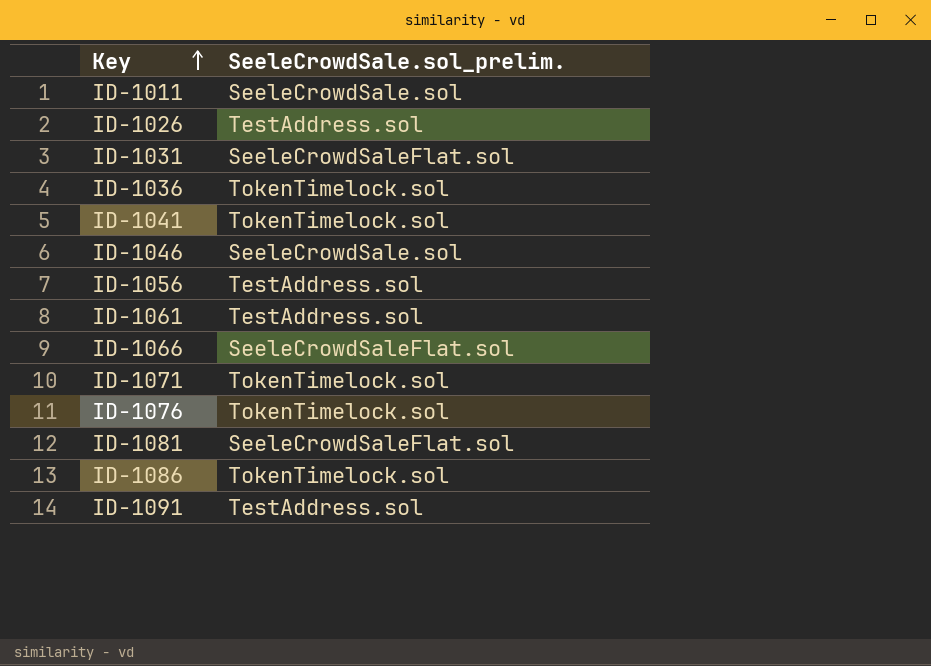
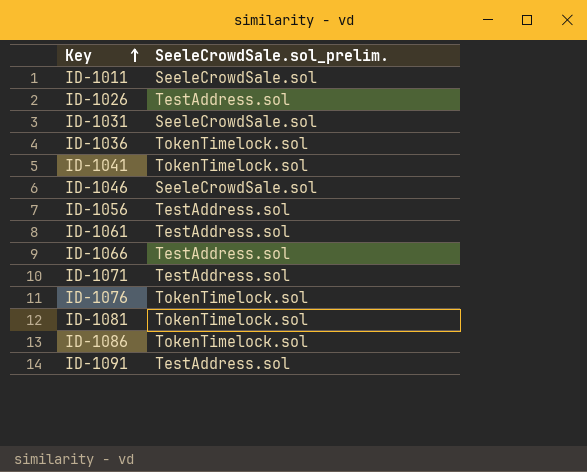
ID-1031 | SeeleCrowdSale.sol_prelim.: SeeleCrowdSaleFlat.sol -> SeeleCrowdSale.sol
ID-1066 | SeeleCrowdSale.sol_prelim.: SeeleCrowdSaleFlat.sol -> TestAddress.sol
ID-1071 | SeeleCrowdSale.sol_prelim.: TokenTimelock.sol -> TestAddress.sol
ID-1081 | SeeleCrowdSale.sol_prelim.: SeeleCrowdSaleFlat.sol -> TokenTimelock.sol

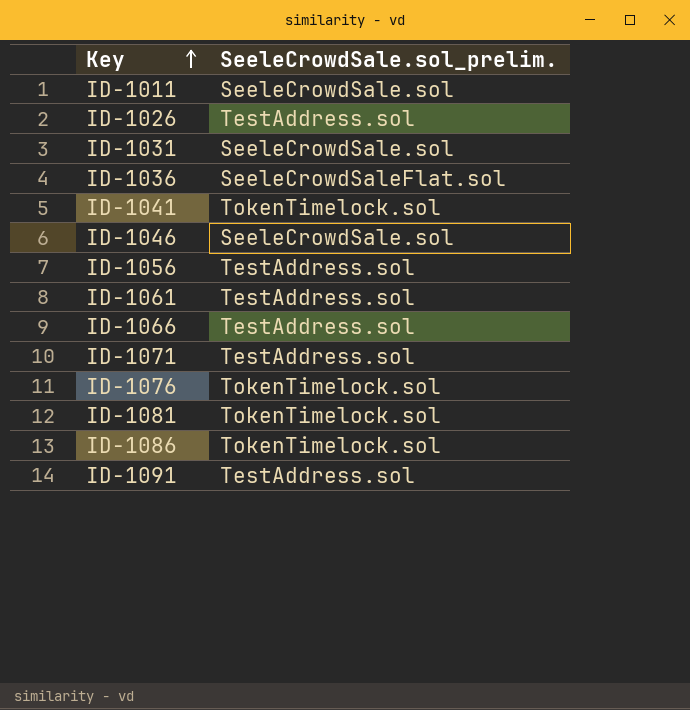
ID-1036 | SeeleCrowdSale.sol_prelim.: TokenTimelock.sol -> SeeleCrowdSaleFlat.sol

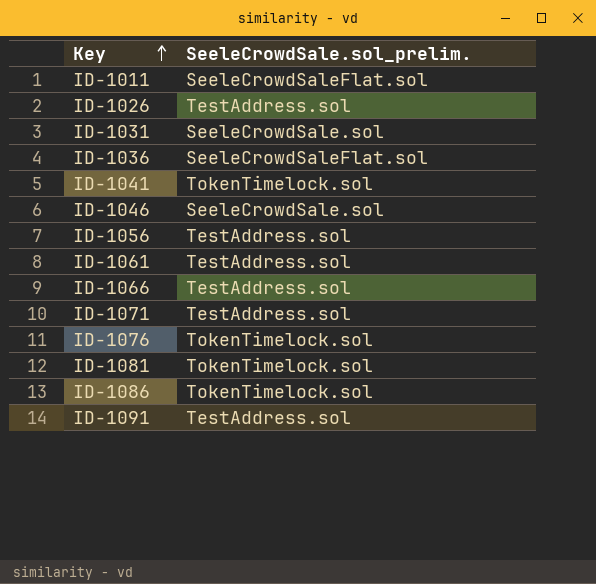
ID-1011 | SeeleCrowdSale.sol_prelim.: SeeleCrowdSale.sol -> SeeleCrowdSaleFlat.sol

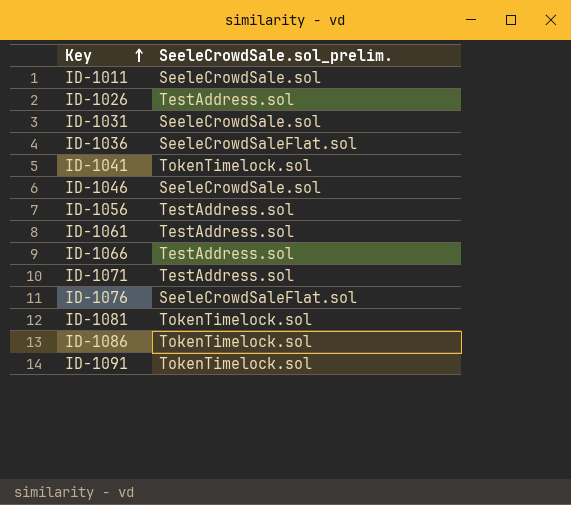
ID-1011 | SeeleCrowdSale.sol_prelim.: SeeleCrowdSaleFlat.sol -> SeeleCrowdSale.sol
ID-1076 | SeeleCrowdSale.sol_prelim.: TokenTimelock.sol -> SeeleCrowdSaleFlat.sol
ID-1091 | SeeleCrowdSale.sol_prelim.: TestAddress.sol -> TokenTimelock.sol

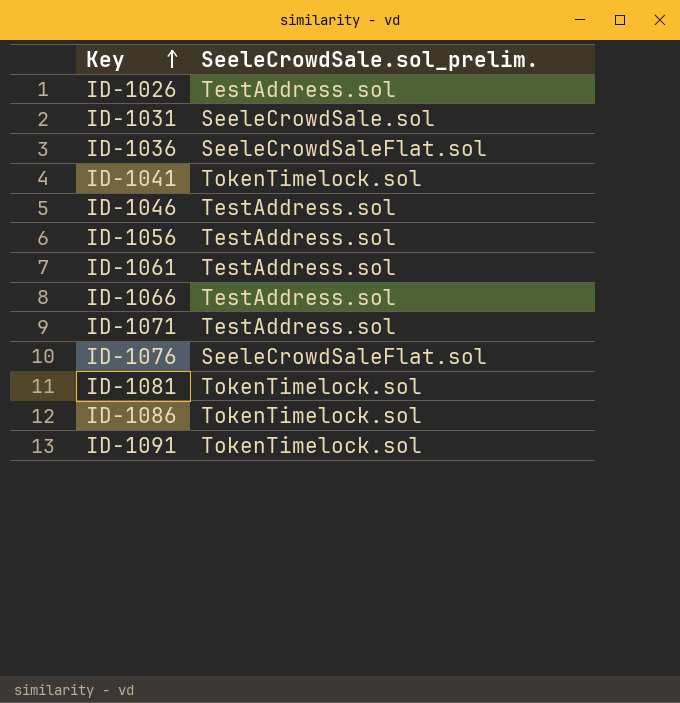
row ID-1011: SeeleCrowdSale.sol -> none
ID-1046 | SeeleCrowdSale.sol_prelim.: SeeleCrowdSale.sol -> TestAddress.sol

